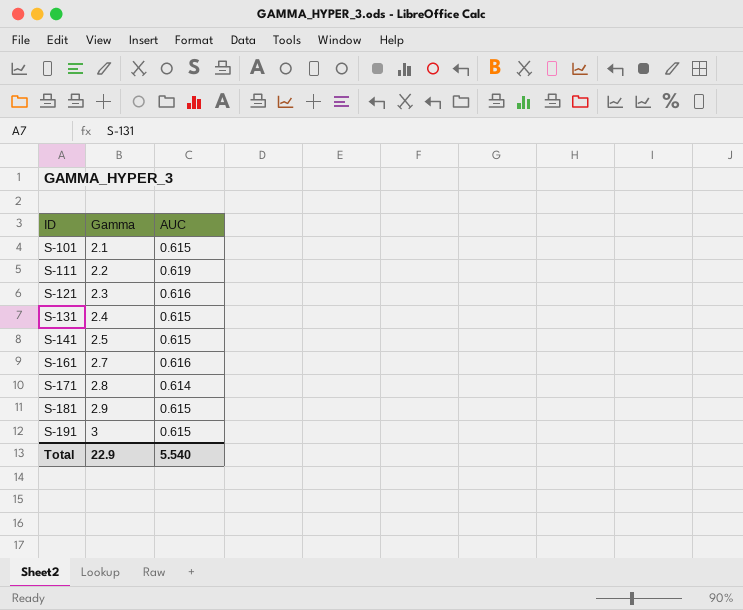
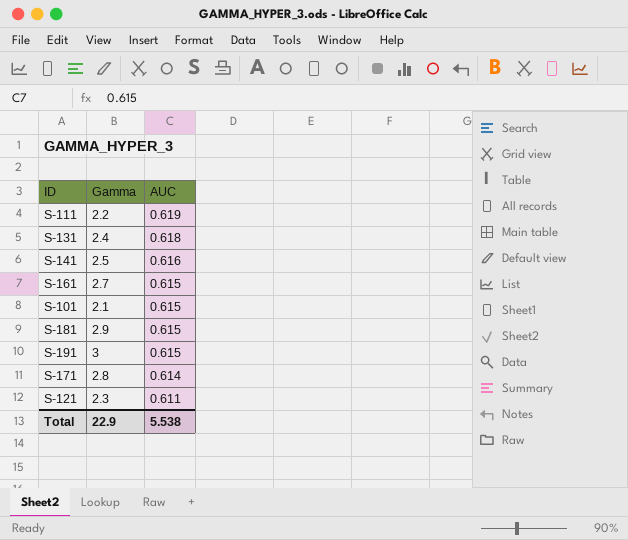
row order: ID ascending -> AUC descending
S-131 | AUC: 0.615 -> 0.618
S-141 | AUC: 0.615 -> 0.616
S-161 | AUC: 0.616 -> 0.615
S-121 | AUC: 0.616 -> 0.611
Total | AUC: 5.540 -> 5.538

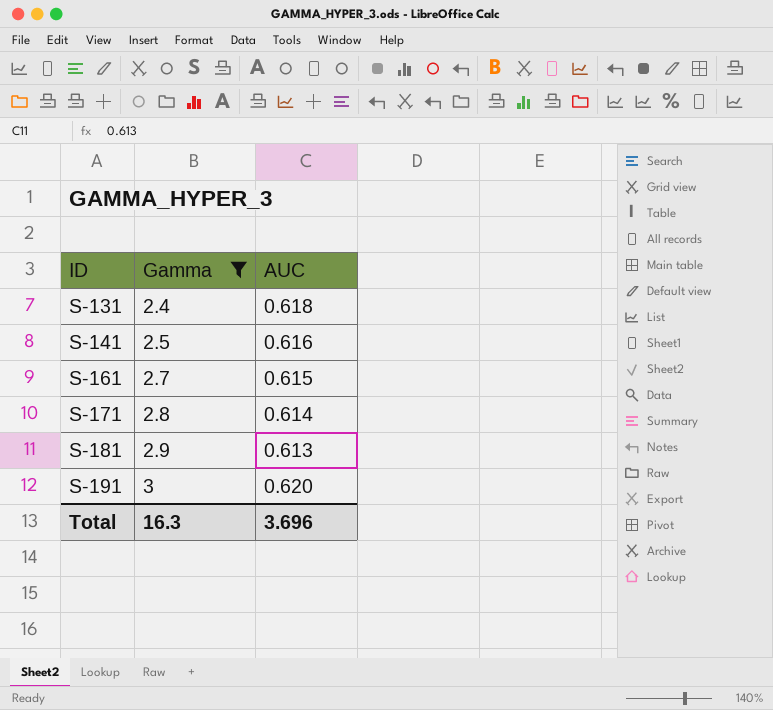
filter: none -> Gamma >= 2.4
row order: AUC descending -> ID ascending
S-181 | AUC: 0.615 -> 0.613
S-191 | AUC: 0.615 -> 0.620
Total | Gamma: 22.9 -> 16.3
Total | AUC: 5.538 -> 3.696

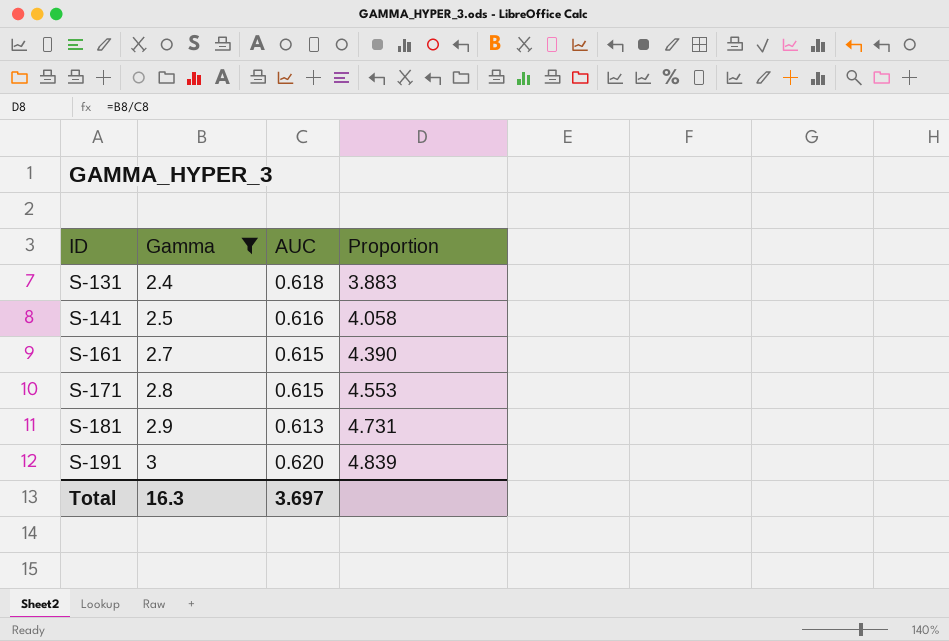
column Proportion | formula: none -> [Gamma] / [AUC]
S-171 | AUC: 0.614 -> 0.615
Total | AUC: 3.696 -> 3.697

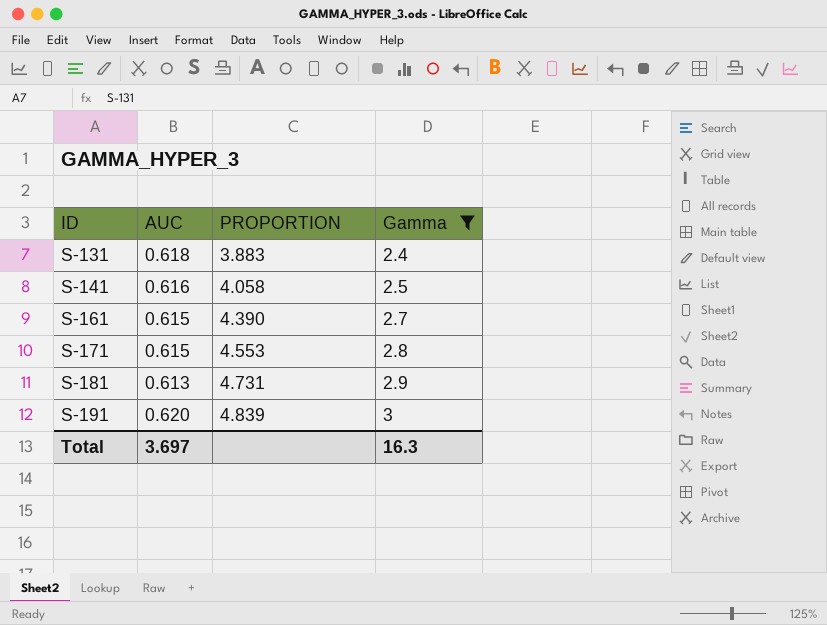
column name: Proportion -> PROPORTION
column Gamma | position: 2 -> 4

